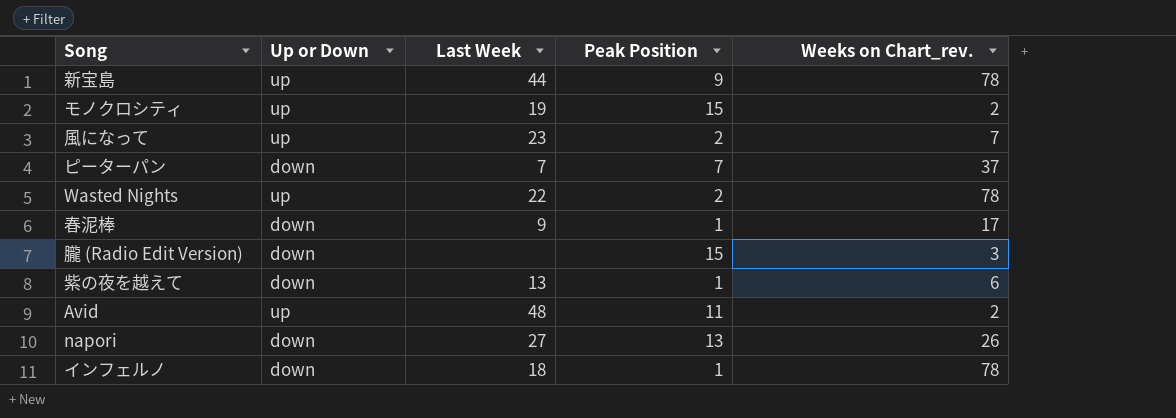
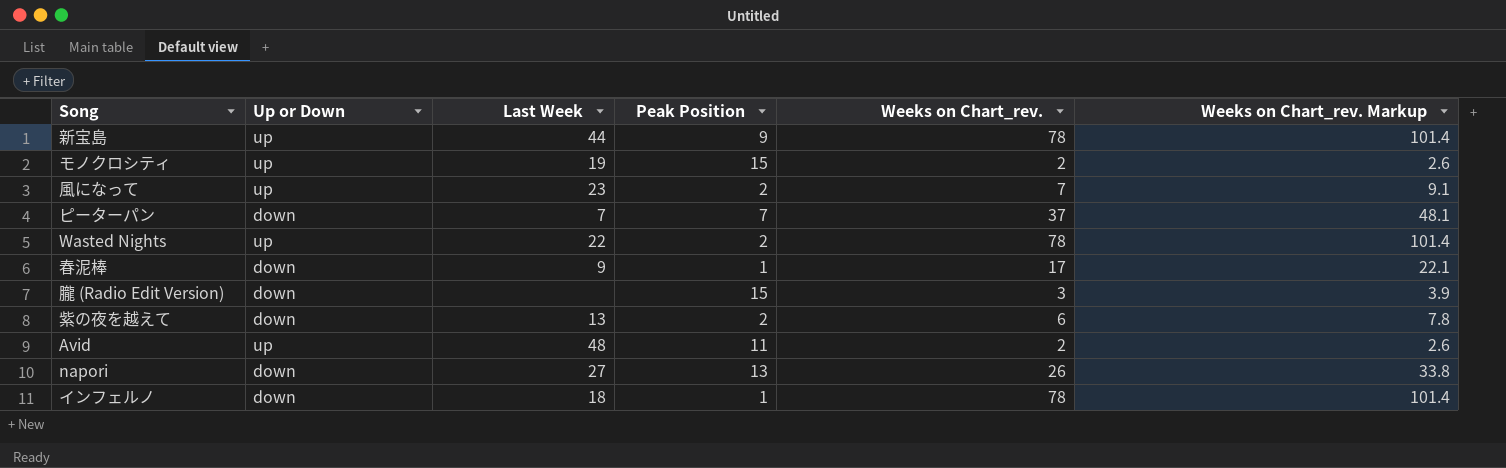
column Weeks on Chart_rev. Markup | formula: none -> [Weeks on Chart_rev.] * 1.3
紫の夜を越えて | Peak Position: 1 -> 2

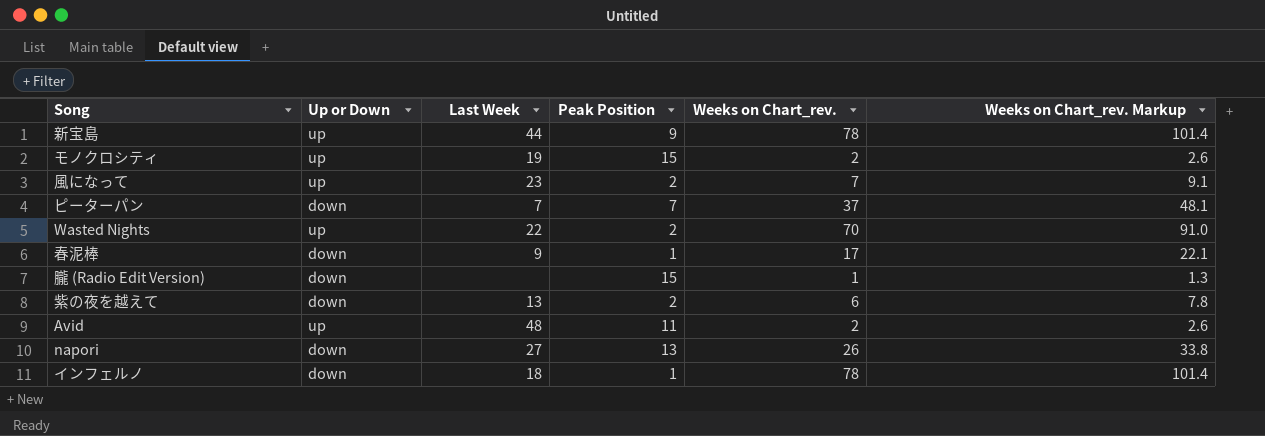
Wasted Nights | Weeks on Chart_rev.: 78 -> 70
Wasted Nights | Weeks on Chart_rev. Markup: 101.4 -> 91.0
朧 (Radio Edit Version) | Weeks on Chart_rev.: 3 -> 1
朧 (Radio Edit Version) | Weeks on Chart_rev. Markup: 3.9 -> 1.3

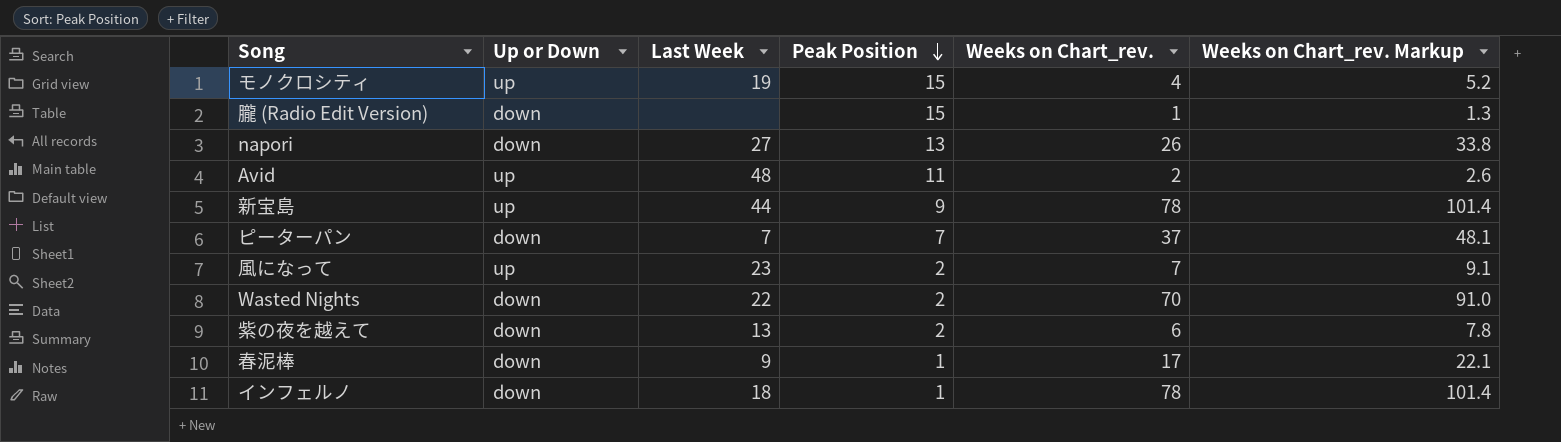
row order: none -> Peak Position descending
モノクロシティ | Weeks on Chart_rev.: 2 -> 4
モノクロシティ | Weeks on Chart_rev. Markup: 2.6 -> 5.2
Wasted Nights | Up or Down: up -> down

